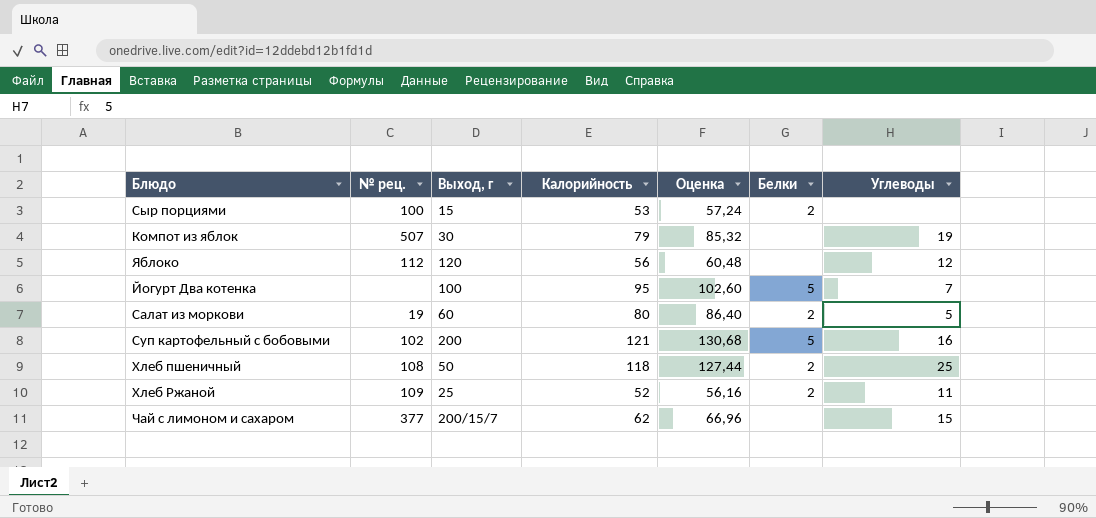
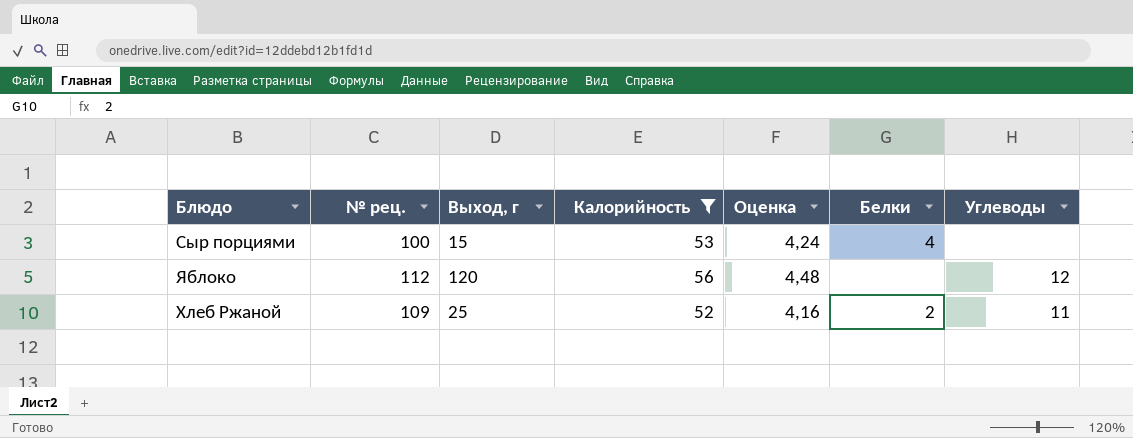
filter: none -> Калорийность <= 56
column Оценка | formula: [Калорийность] * 1,08 -> [Калорийность] * 0,08
Сыр порциями | Белки: 2 -> 4

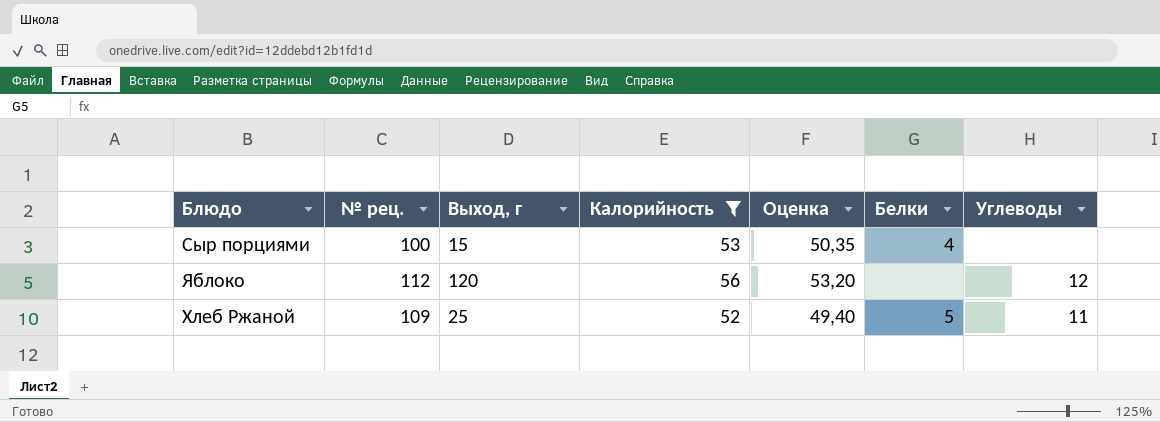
column Оценка | formula: [Калорийность] * 0,08 -> [Калорийность] * 0,95
Хлеб Ржаной | Белки: 2 -> 5

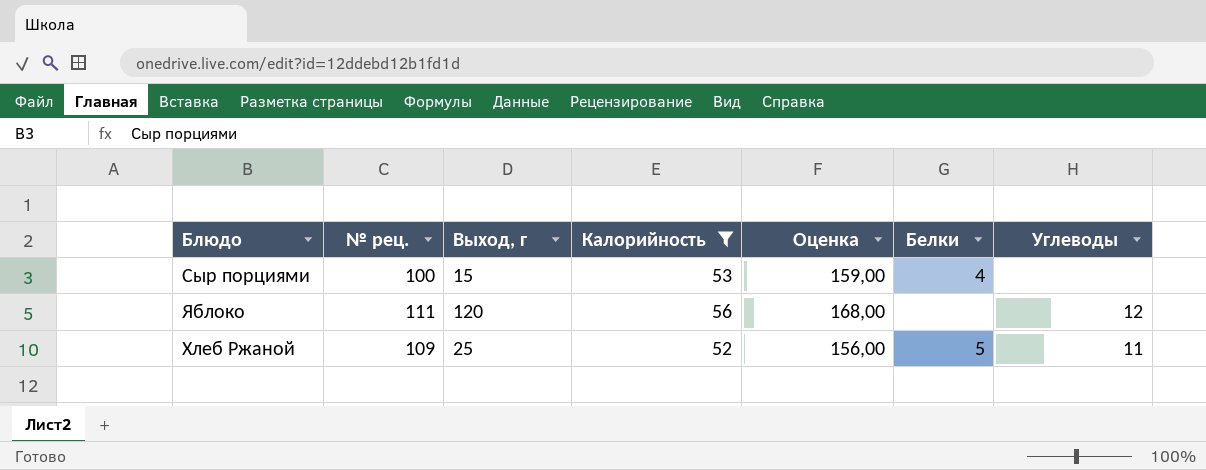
column Оценка | formula: [Калорийность] * 0,95 -> [Калорийность] * 3
Яблоко | № рец.: 112 -> 111

